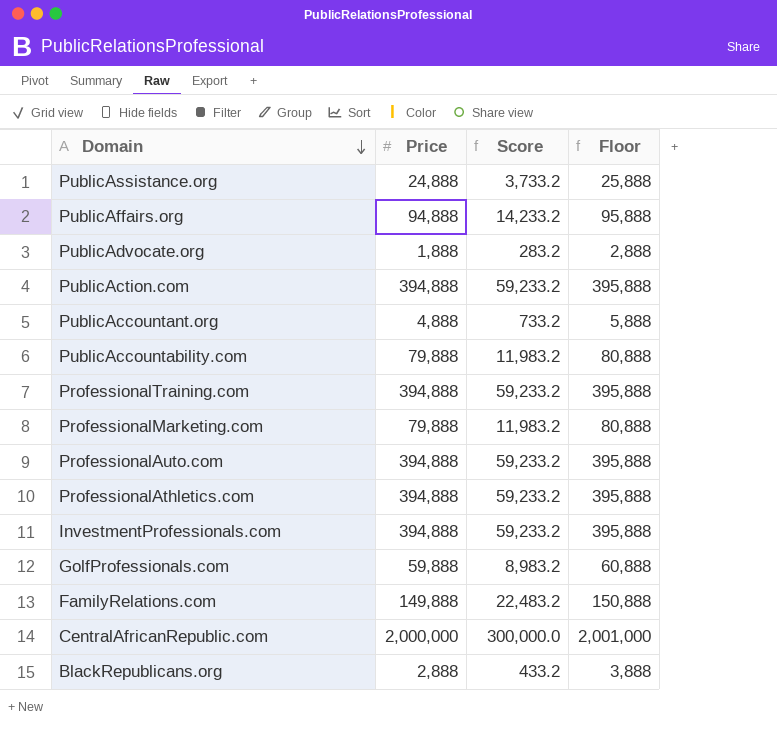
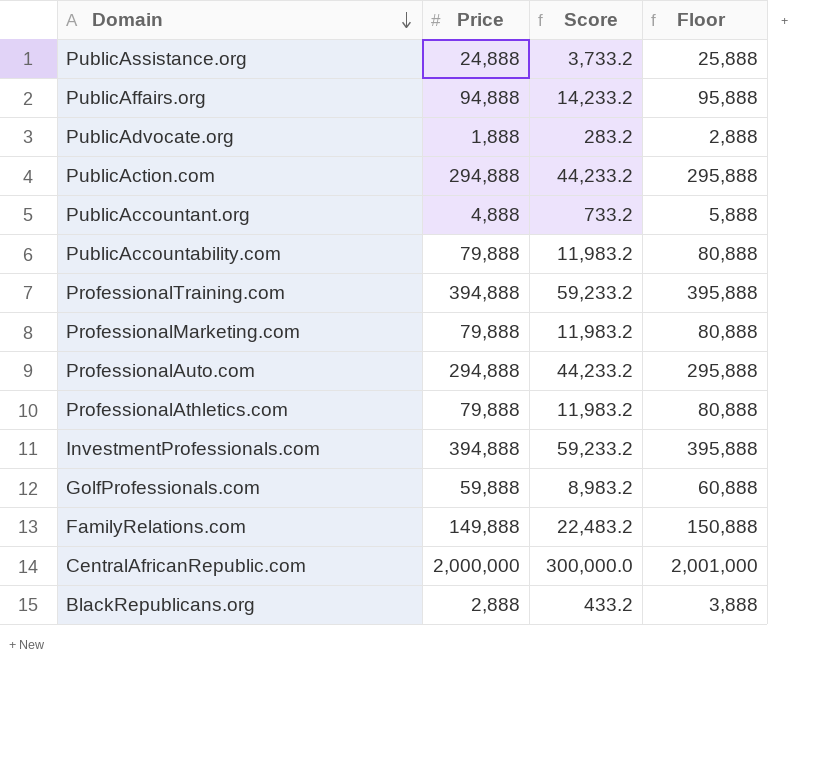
PublicAction.com | Price: 394,888 -> 294,888
PublicAction.com | Score: 59,233.2 -> 44,233.2
PublicAction.com | Floor: 395,888 -> 295,888
ProfessionalAuto.com | Price: 394,888 -> 294,888
ProfessionalAuto.com | Score: 59,233.2 -> 44,233.2
ProfessionalAuto.com | Floor: 395,888 -> 295,888
ProfessionalAthletics.com | Price: 394,888 -> 79,888
ProfessionalAthletics.com | Score: 59,233.2 -> 11,983.2
ProfessionalAthletics.com | Floor: 395,888 -> 80,888

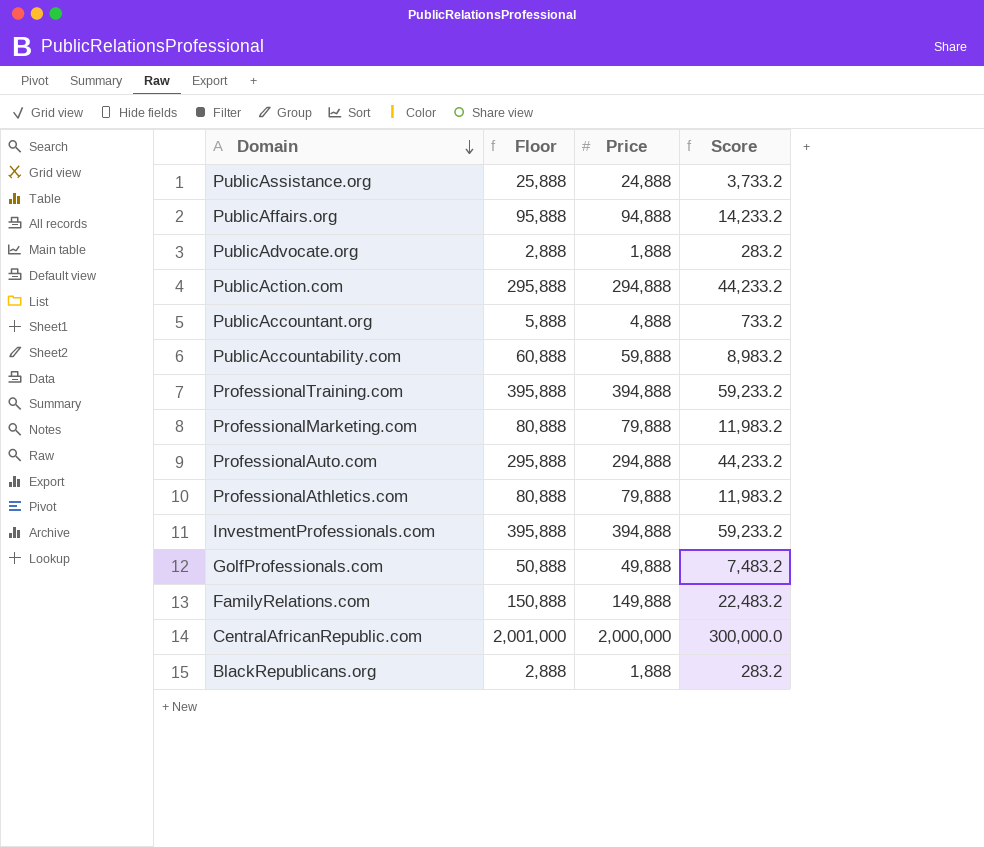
column Floor | position: 4 -> 2
PublicAccountability.com | Floor: 80,888 -> 60,888
PublicAccountability.com | Price: 79,888 -> 59,888
PublicAccountability.com | Score: 11,983.2 -> 8,983.2
GolfProfessionals.com | Floor: 60,888 -> 50,888
GolfProfessionals.com | Price: 59,888 -> 49,888
GolfProfessionals.com | Score: 8,983.2 -> 7,483.2
BlackRepublicans.org | Floor: 3,888 -> 2,888
BlackRepublicans.org | Price: 2,888 -> 1,888
BlackRepublicans.org | Score: 433.2 -> 283.2

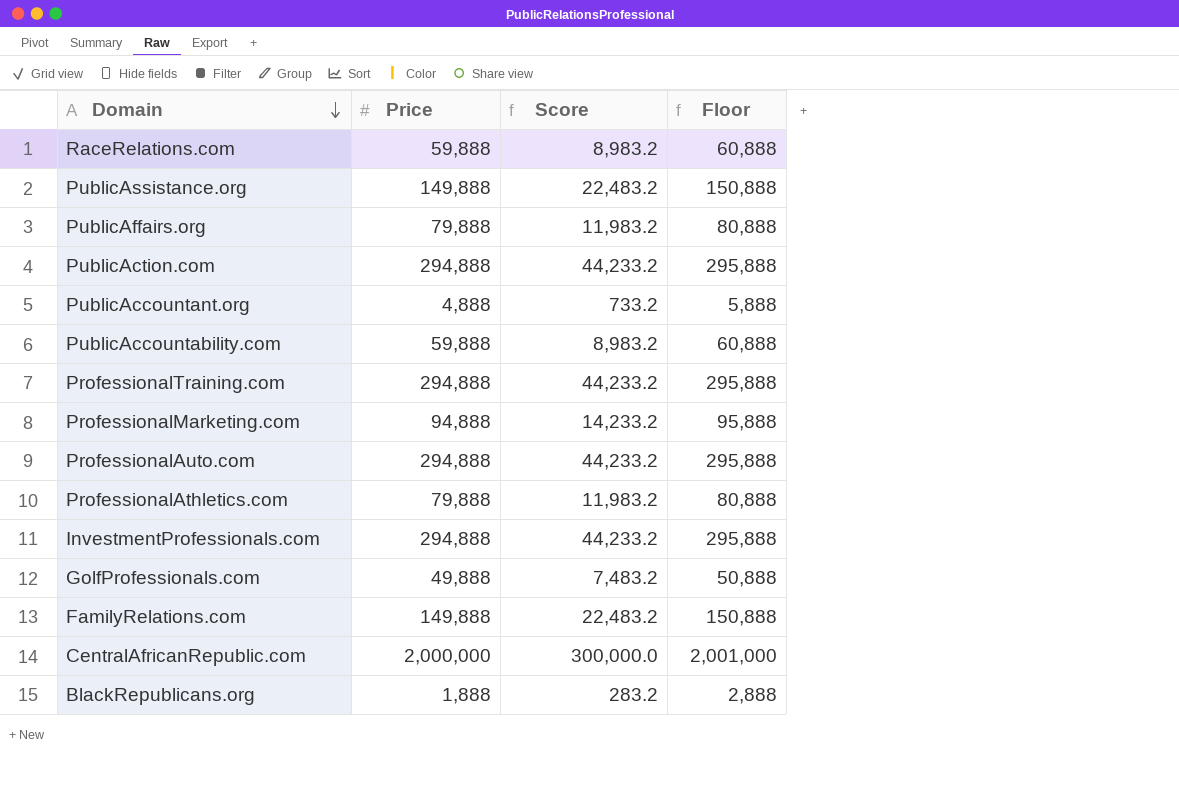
column Floor | position: 2 -> 4
row PublicAdvocate.org: 2,888 | 1,888 | 283.2 -> none
row RaceRelations.com: none -> 59,888 | 8,983.2 | 60,888
PublicAssistance.org | Price: 24,888 -> 149,888
PublicAssistance.org | Score: 3,733.2 -> 22,483.2
PublicAssistance.org | Floor: 25,888 -> 150,888
PublicAffairs.org | Price: 94,888 -> 79,888
PublicAffairs.org | Score: 14,233.2 -> 11,983.2
PublicAffairs.org | Floor: 95,888 -> 80,888
ProfessionalTraining.com | Price: 394,888 -> 294,888
ProfessionalTraining.com | Score: 59,233.2 -> 44,233.2
ProfessionalTraining.com | Floor: 395,888 -> 295,888
ProfessionalMarketing.com | Price: 79,888 -> 94,888
ProfessionalMarketing.com | Score: 11,983.2 -> 14,233.2
ProfessionalMarketing.com | Floor: 80,888 -> 95,888
InvestmentProfessionals.com | Price: 394,888 -> 294,888
InvestmentProfessionals.com | Score: 59,233.2 -> 44,233.2
InvestmentProfessionals.com | Floor: 395,888 -> 295,888

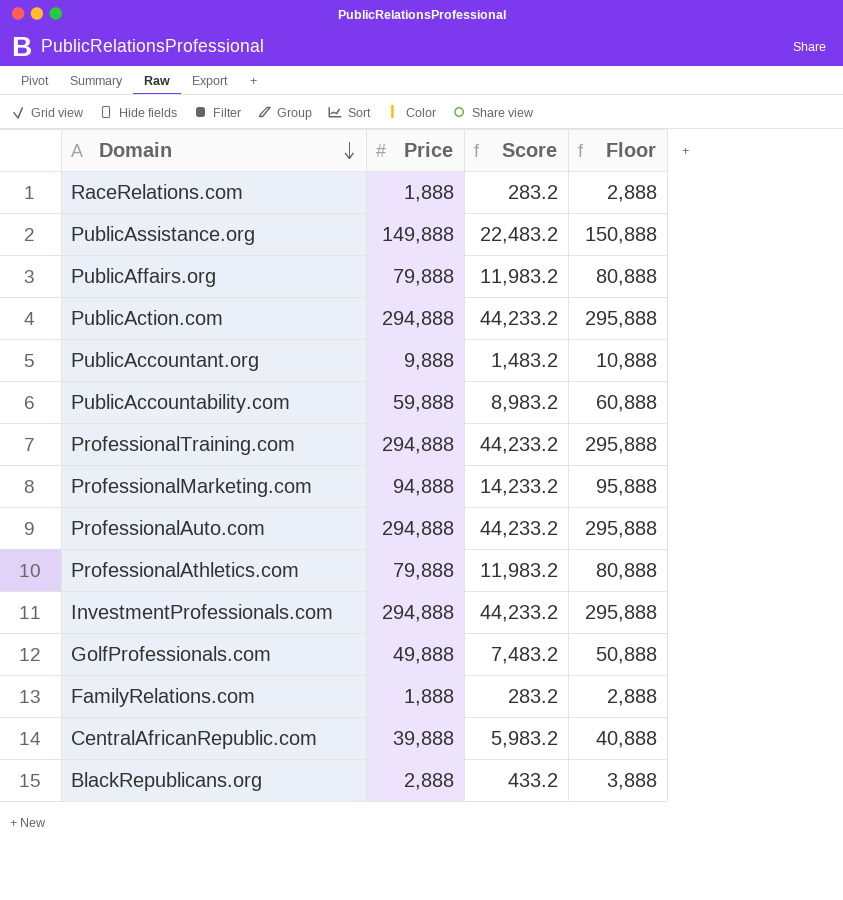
RaceRelations.com | Price: 59,888 -> 1,888
RaceRelations.com | Score: 8,983.2 -> 283.2
RaceRelations.com | Floor: 60,888 -> 2,888
PublicAccountant.org | Price: 4,888 -> 9,888
PublicAccountant.org | Score: 733.2 -> 1,483.2
PublicAccountant.org | Floor: 5,888 -> 10,888
FamilyRelations.com | Price: 149,888 -> 1,888
FamilyRelations.com | Score: 22,483.2 -> 283.2
FamilyRelations.com | Floor: 150,888 -> 2,888
CentralAfricanRepublic.com | Price: 2,000,000 -> 39,888
CentralAfricanRepublic.com | Score: 300,000.0 -> 5,983.2
CentralAfricanRepublic.com | Floor: 2,001,000 -> 40,888
BlackRepublicans.org | Price: 1,888 -> 2,888
BlackRepublicans.org | Score: 283.2 -> 433.2
BlackRepublicans.org | Floor: 2,888 -> 3,888

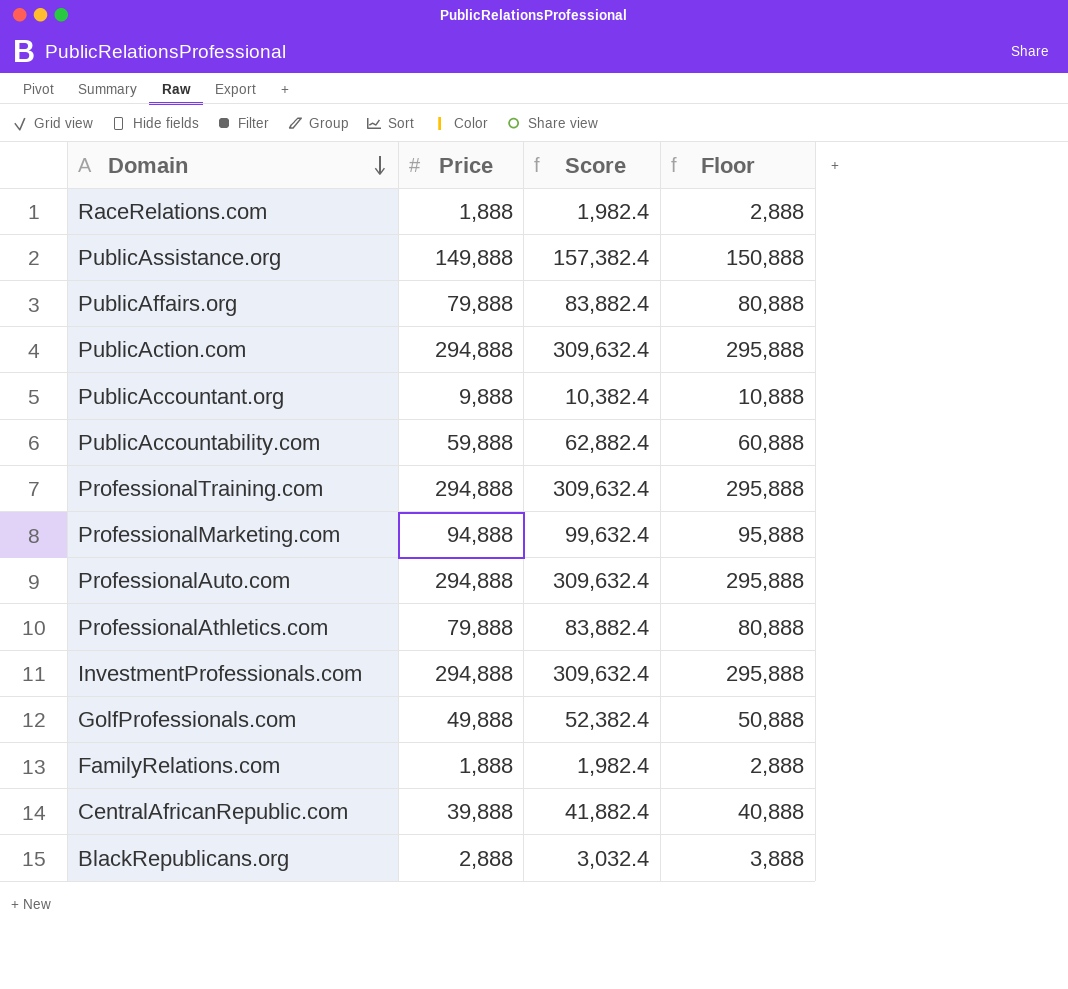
column Score | formula: [Price] * 0.15 -> [Price] * 1.05

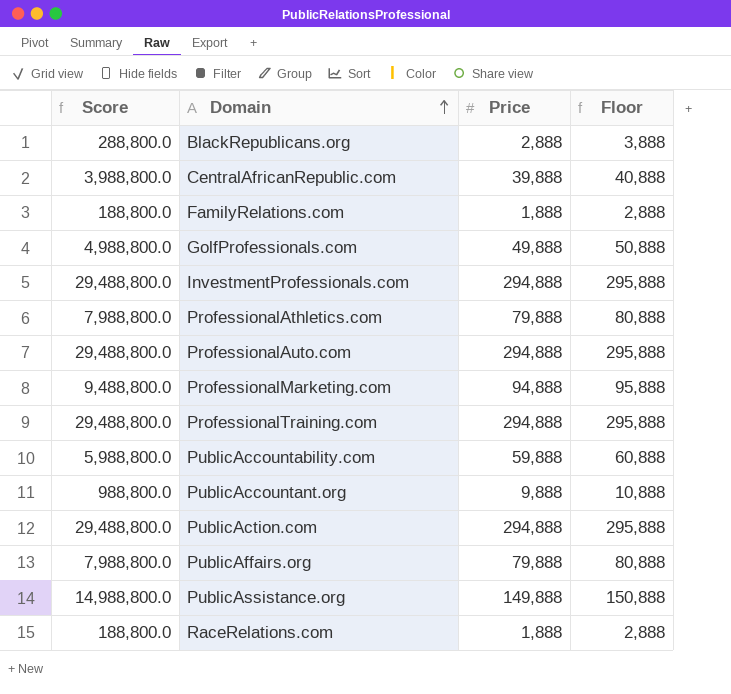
row order: Domain descending -> Domain ascending
column Score | formula: [Price] * 1.05 -> [Price] * 100
column Score | position: 3 -> 1

